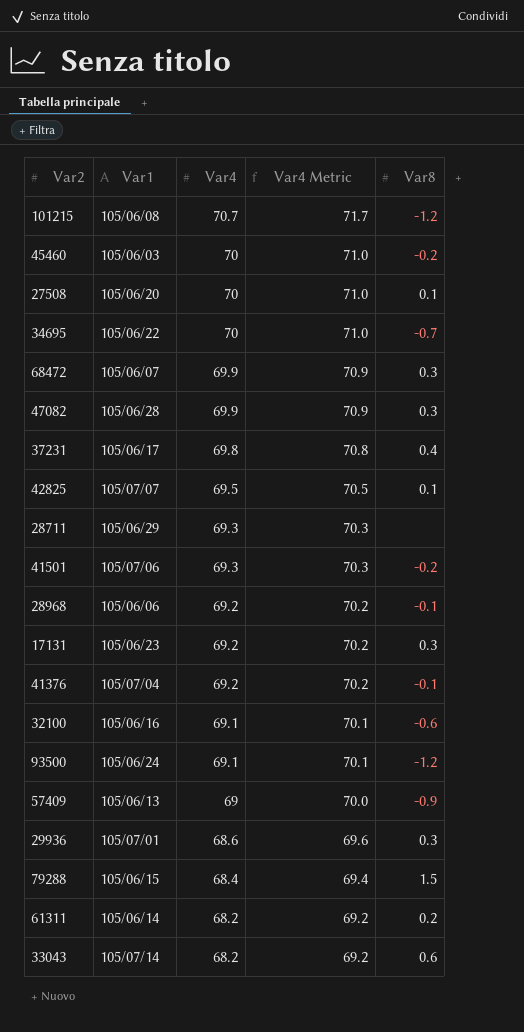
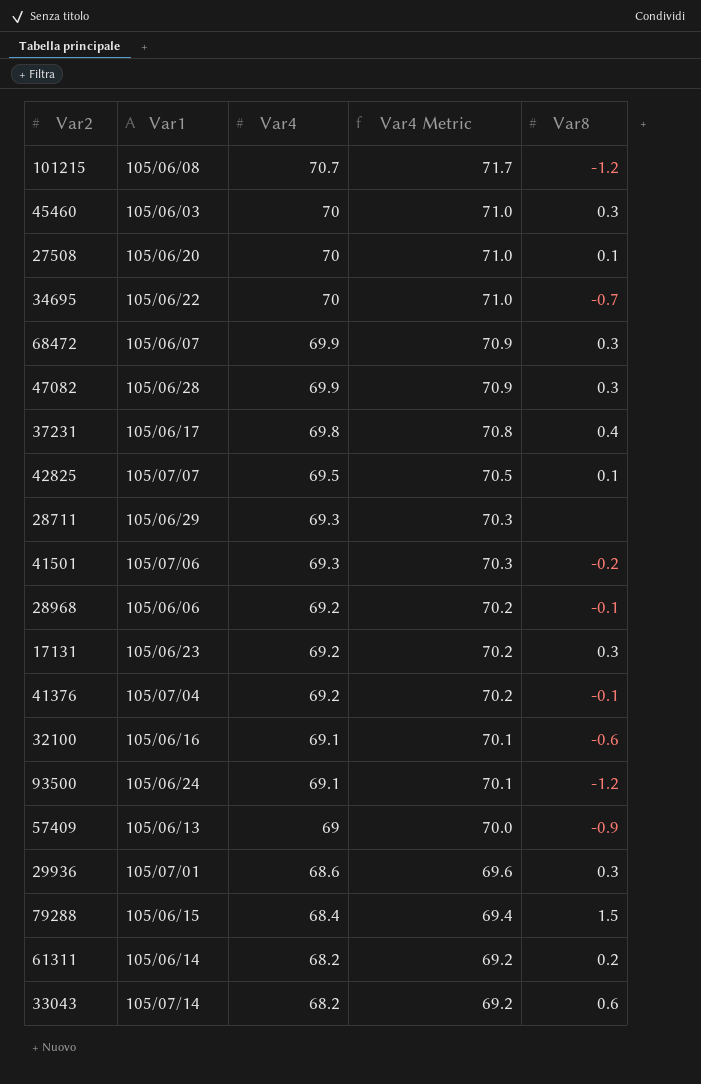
45460 | Var8: -0.2 -> 0.3

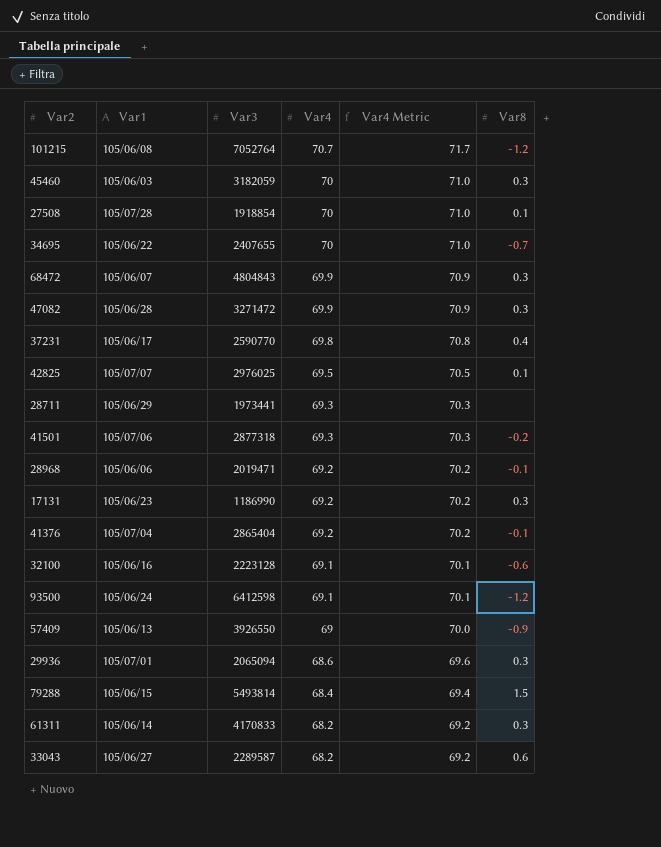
column Var3 | position: none -> 3
27508 | Var1: 105/06/20 -> 105/07/28
61311 | Var8: 0.2 -> 0.3
33043 | Var1: 105/07/14 -> 105/06/27

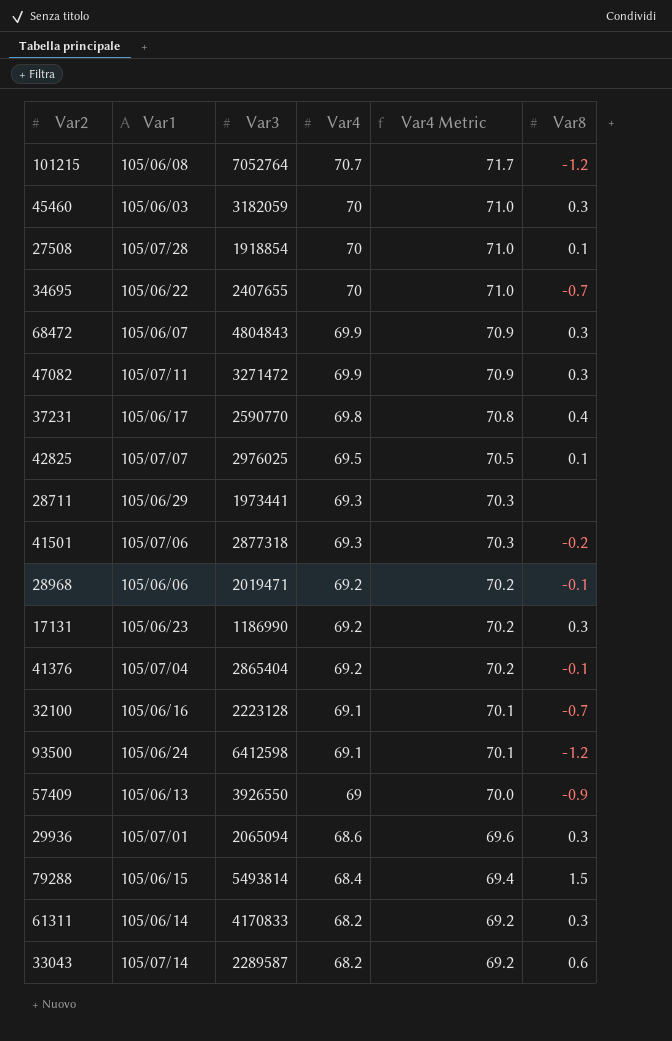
47082 | Var1: 105/06/28 -> 105/07/11
32100 | Var8: -0.6 -> -0.7
33043 | Var1: 105/06/27 -> 105/07/14

